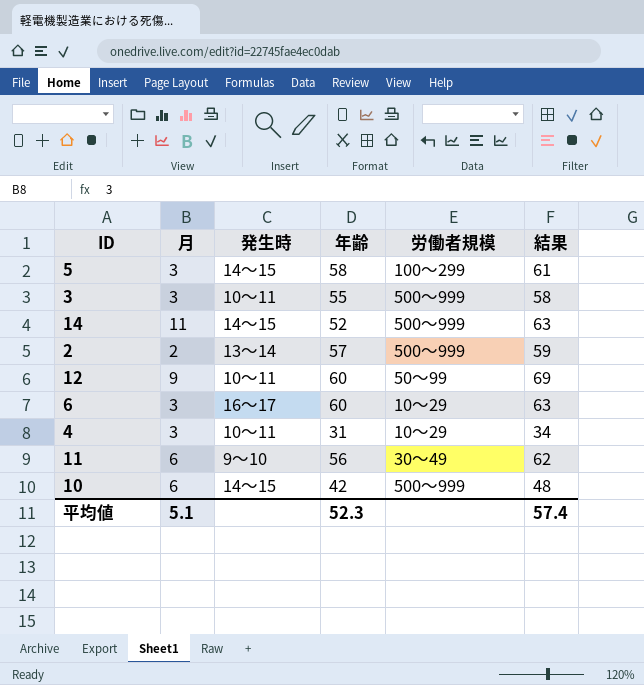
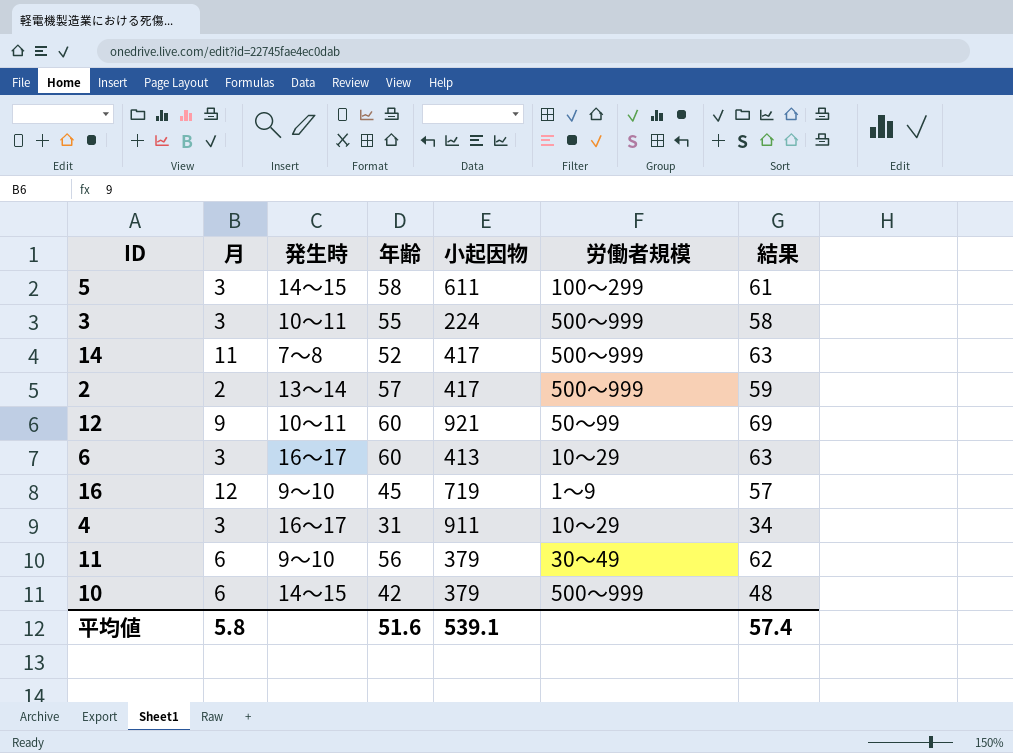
column 小起因物 | position: none -> 5
14 | 発生時: 14～15 -> 7～8
row 16: none -> 12 | 9～10 | 45 | 719 | 1～9 | 57
4 | 発生時: 10～11 -> 16～17
平均値 | 月: 5.1 -> 5.8
平均値 | 年齢: 52.3 -> 51.6

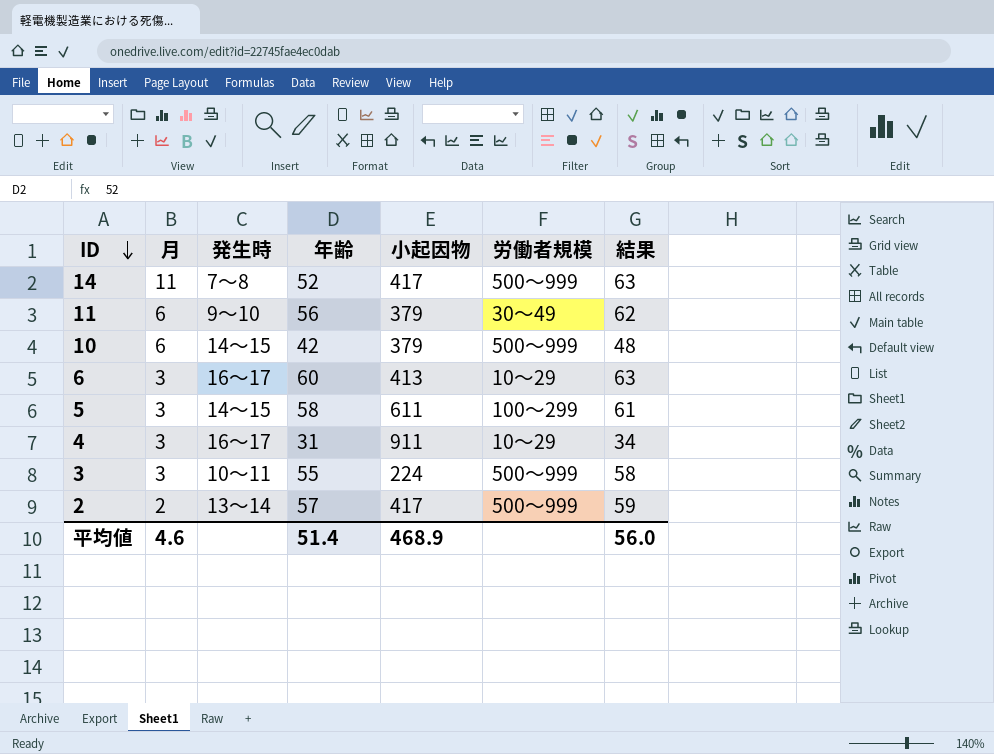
row order: none -> ID descending
row 12: 9 | 10～11 | 60 | 921 | 50～99 | 69 -> none
row 16: 12 | 9～10 | 45 | 719 | 1～9 | 57 -> none
平均値 | 月: 5.8 -> 4.6
平均値 | 年齢: 51.6 -> 51.4
平均値 | 小起因物: 539.1 -> 468.9
平均値 | 結果: 57.4 -> 56.0

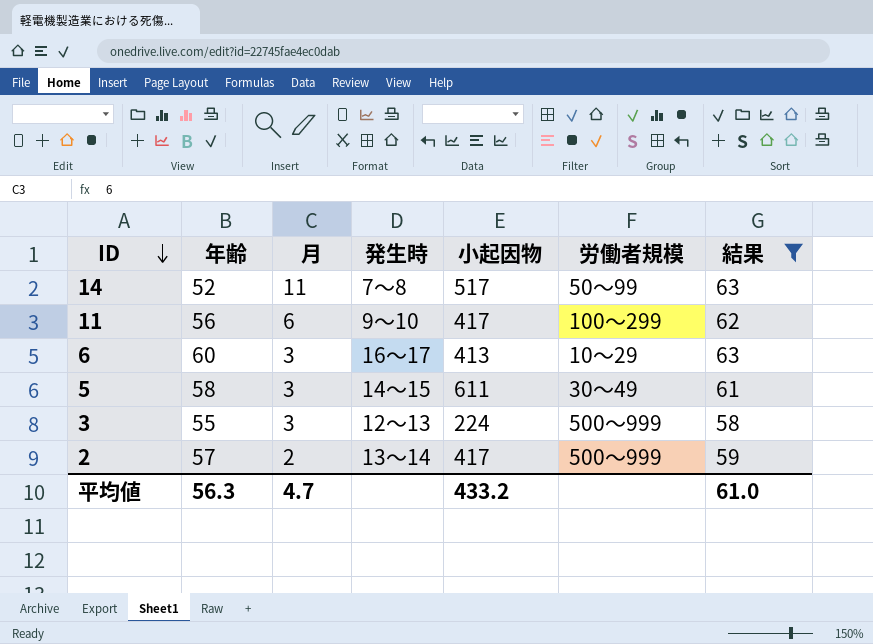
filter: none -> 結果 >= 58
column 年齢 | position: 4 -> 2
14 | 小起因物: 417 -> 517
14 | 労働者規模: 500～999 -> 50～99
11 | 小起因物: 379 -> 417
11 | 労働者規模: 30～49 -> 100～299
5 | 労働者規模: 100～299 -> 30～49
3 | 発生時: 10～11 -> 12～13
平均値 | 年齢: 51.4 -> 56.3
平均値 | 月: 4.6 -> 4.7
平均値 | 小起因物: 468.9 -> 433.2
平均値 | 結果: 56.0 -> 61.0

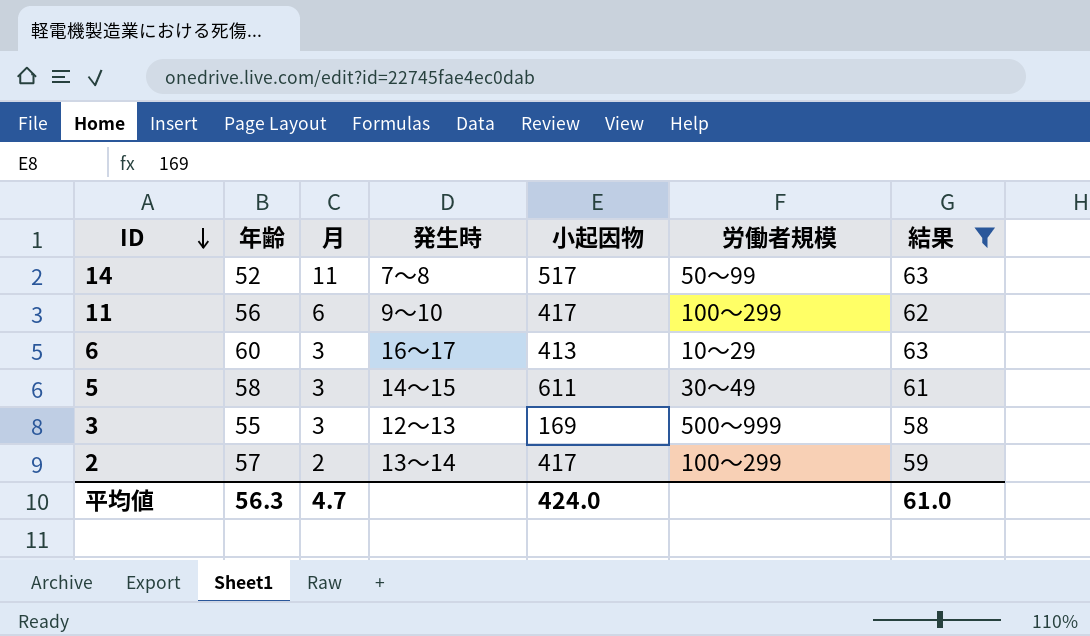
3 | 小起因物: 224 -> 169
2 | 労働者規模: 500～999 -> 100～299
平均値 | 小起因物: 433.2 -> 424.0

